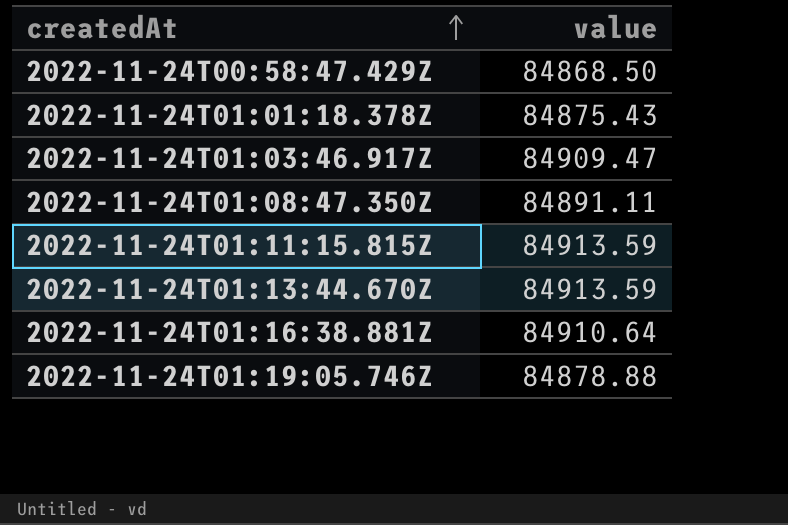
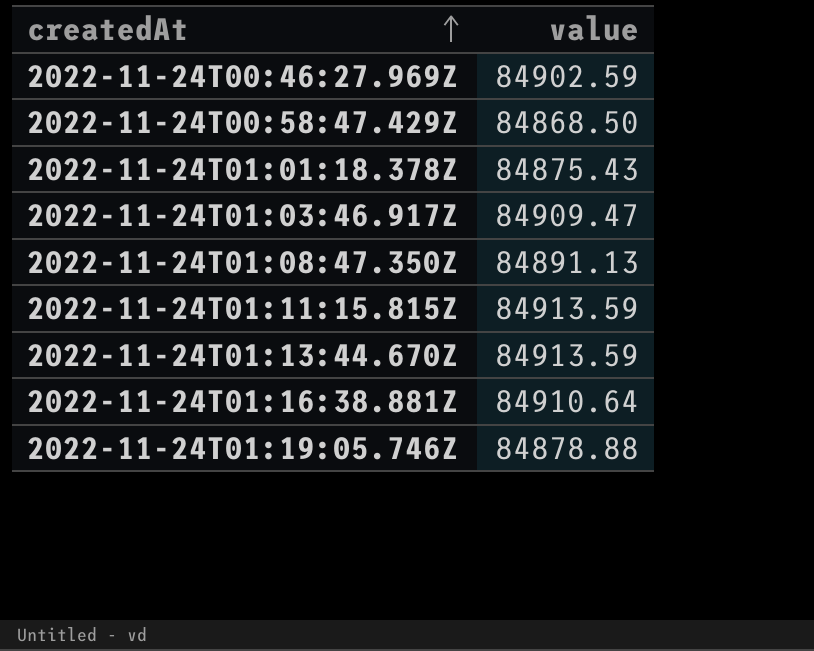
row 2022-11-24T00:46:27.969Z: none -> 84902.59
2022-11-24T01:08:47.350Z | value: 84891.11 -> 84891.13

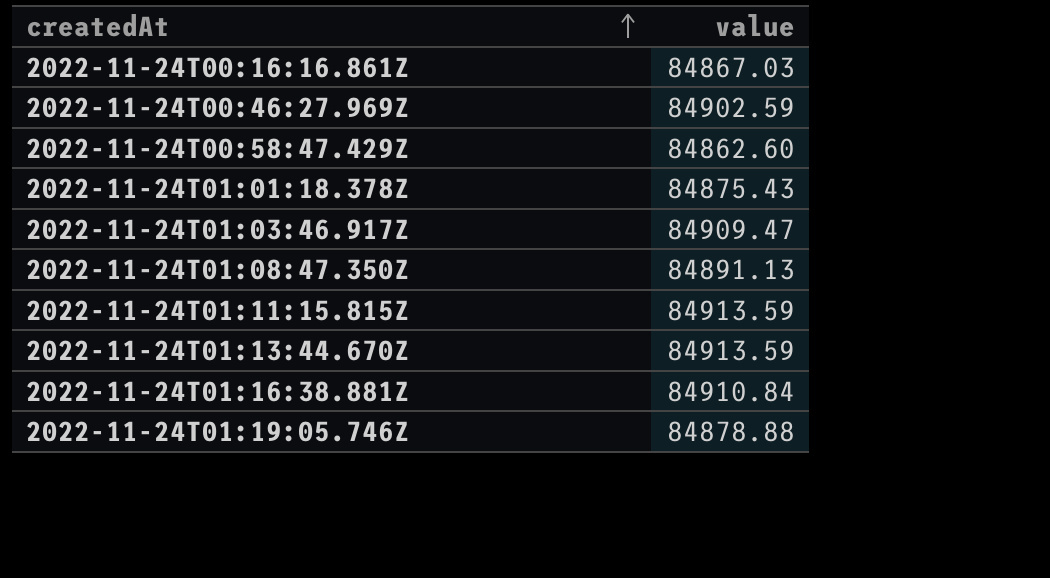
row 2022-11-24T00:16:16.861Z: none -> 84867.03
2022-11-24T00:58:47.429Z | value: 84868.50 -> 84862.60
2022-11-24T01:16:38.881Z | value: 84910.64 -> 84910.84

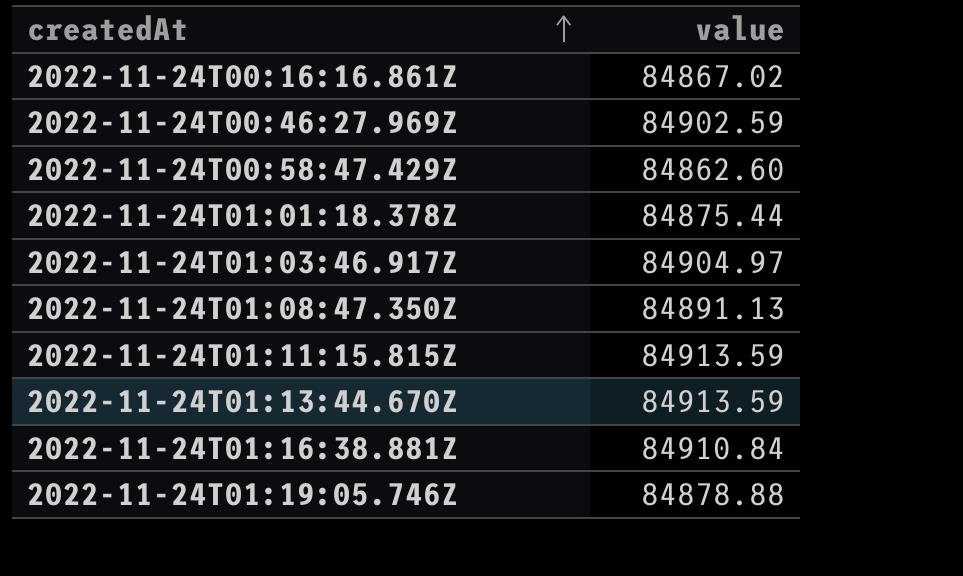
2022-11-24T00:16:16.861Z | value: 84867.03 -> 84867.02
2022-11-24T01:01:18.378Z | value: 84875.43 -> 84875.44
2022-11-24T01:03:46.917Z | value: 84909.47 -> 84904.97

